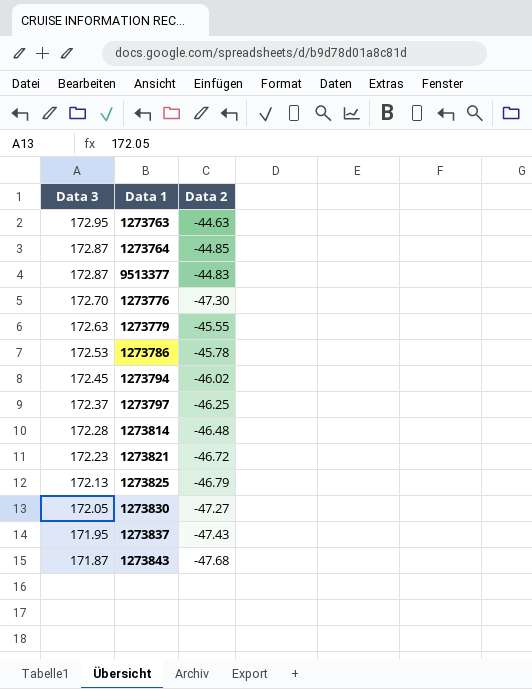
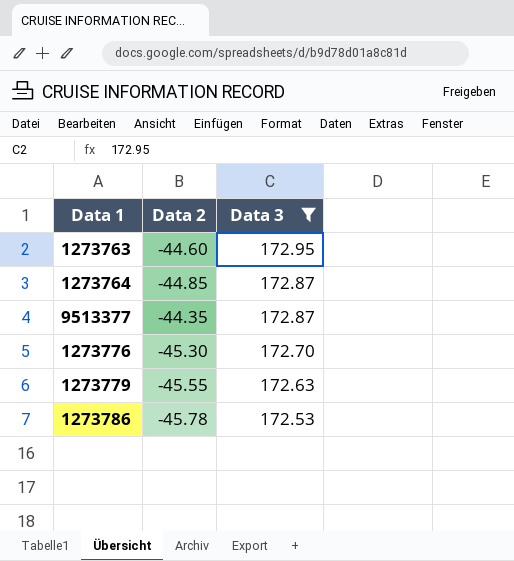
filter: none -> Data 3 >= 172.53
column Data 3 | position: 1 -> 3
1273763 | Data 2: -44.63 -> -44.60
9513377 | Data 2: -44.83 -> -44.35
1273776 | Data 2: -47.30 -> -45.30

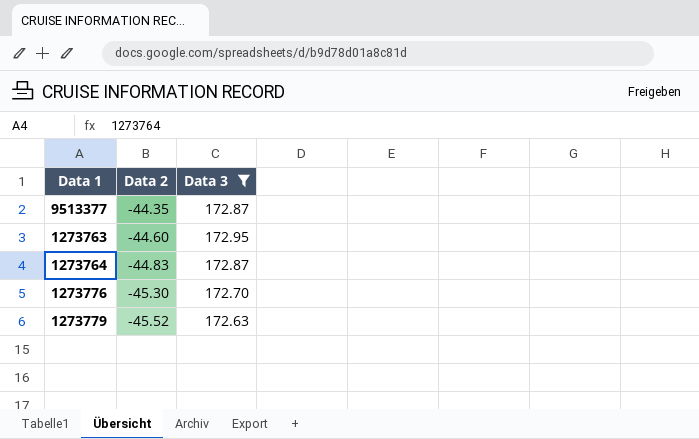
row order: Data 3 descending -> Data 2 descending
row 1273786: -45.78 | 172.53 -> none
1273764 | Data 2: -44.85 -> -44.83
1273779 | Data 2: -45.55 -> -45.52

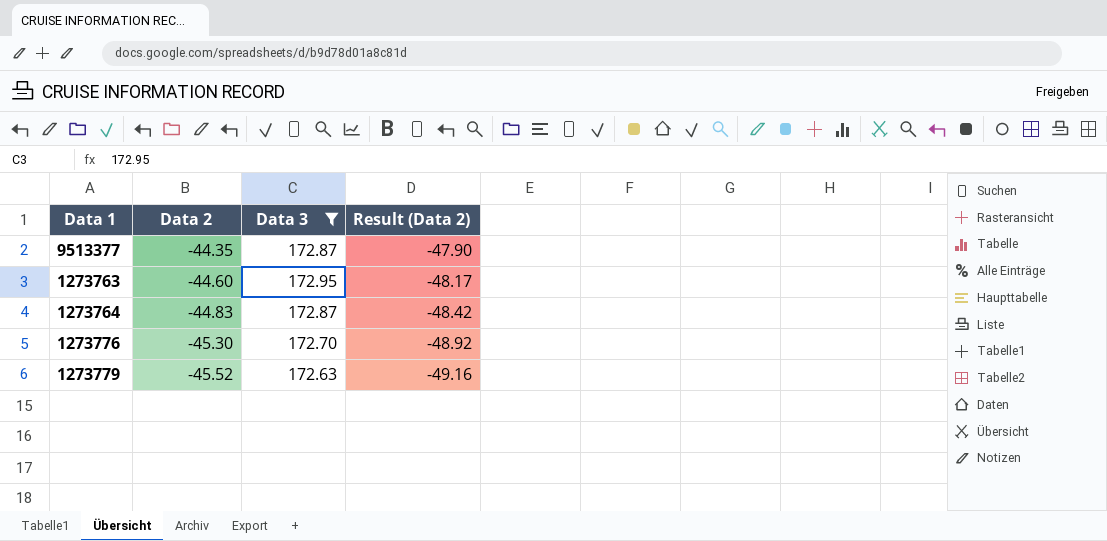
column Result (Data 2) | formula: none -> [Data 2] * 1.08

